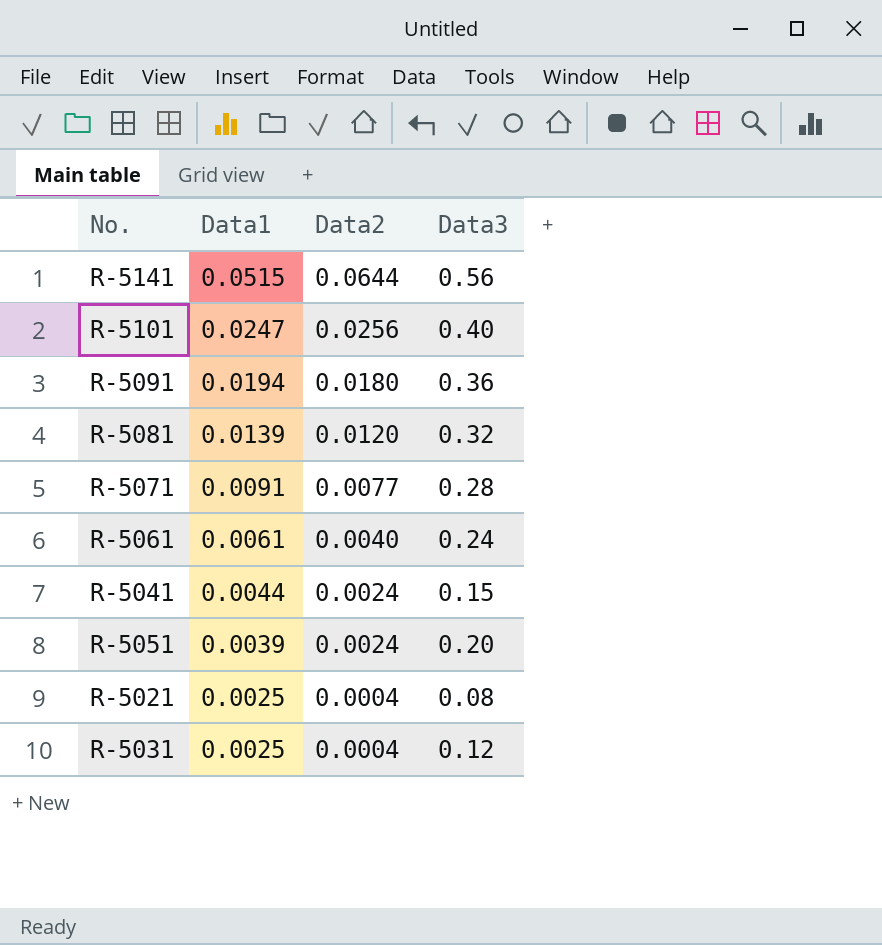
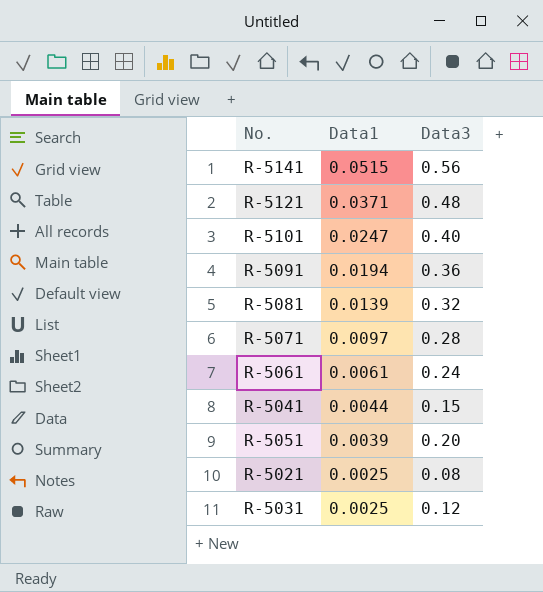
column Data2 | position: 3 -> none
row R-5121: none -> 0.0371 | 0.48
R-5071 | Data1: 0.0091 -> 0.0097

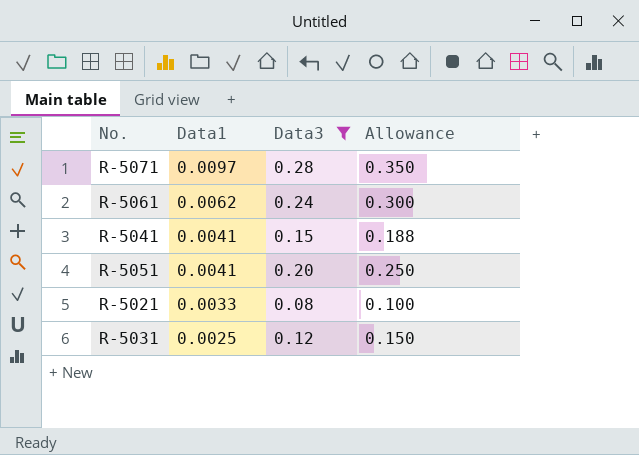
filter: none -> Data3 <= 0.28
column Allowance | formula: none -> [Data3] * 1.25
R-5061 | Data1: 0.0061 -> 0.0062
R-5041 | Data1: 0.0044 -> 0.0041
R-5051 | Data1: 0.0039 -> 0.0041
R-5021 | Data1: 0.0025 -> 0.0033

